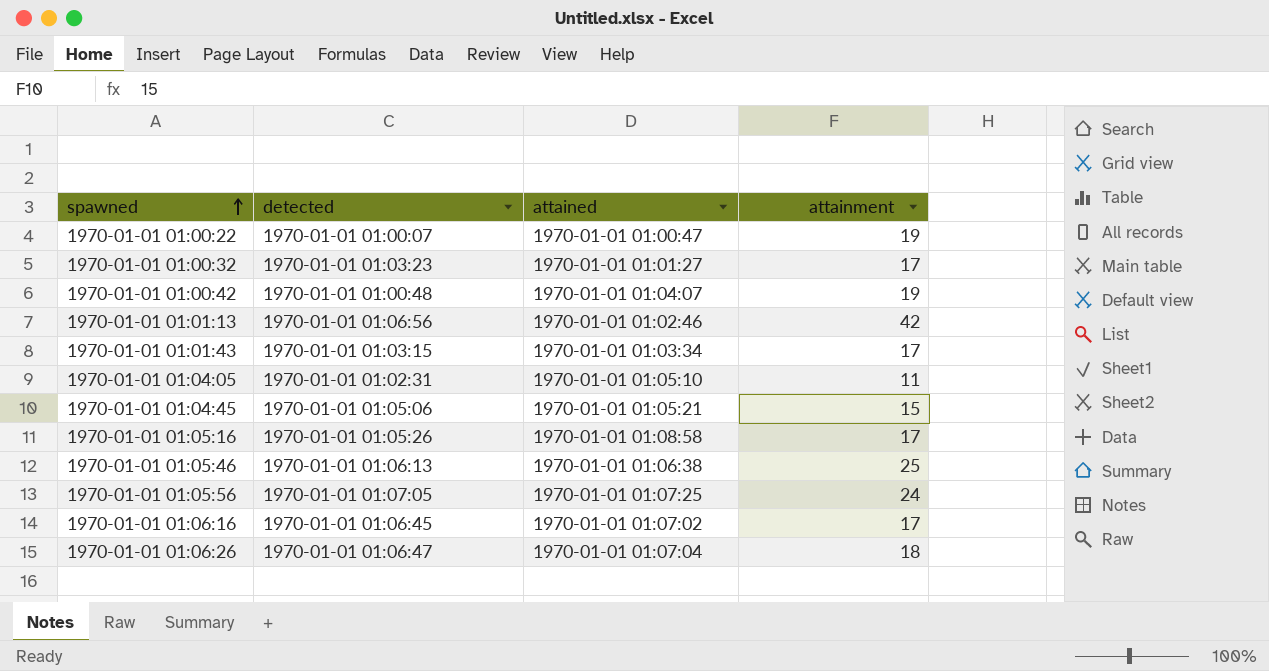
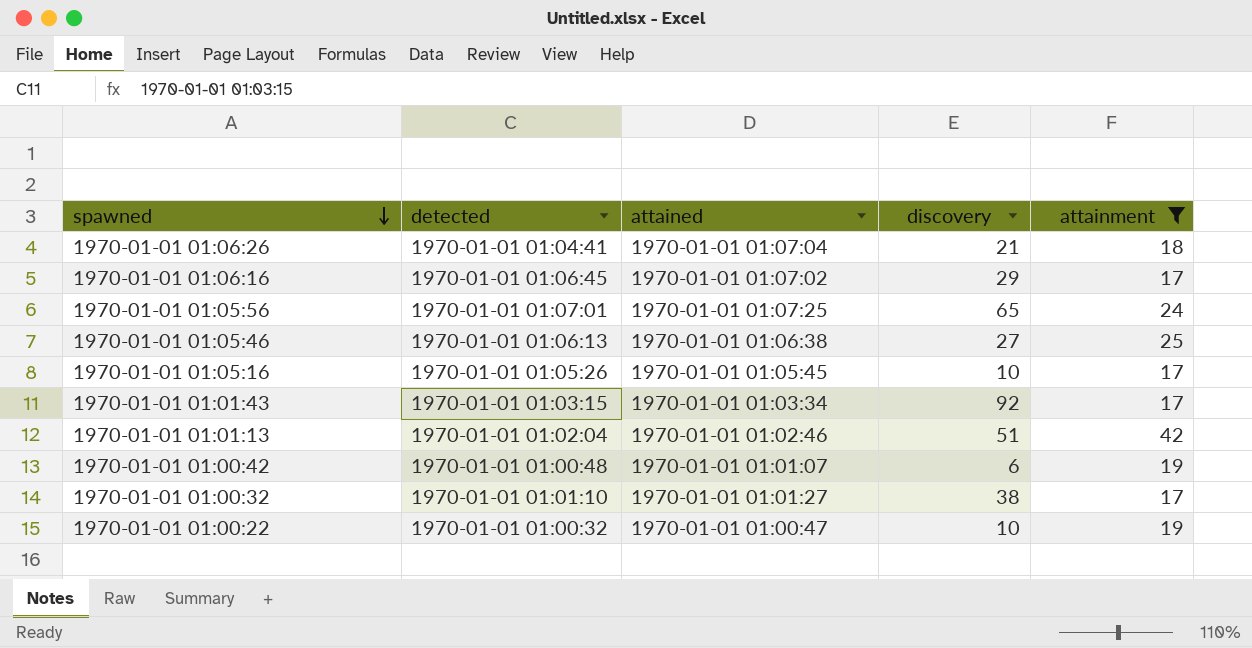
filter: none -> attainment >= 17
row order: spawned ascending -> spawned descending
column discovery | position: none -> 4
1970-01-01 01:06:26 | detected: 1970-01-01 01:06:47 -> 1970-01-01 01:04:41
1970-01-01 01:05:56 | detected: 1970-01-01 01:07:05 -> 1970-01-01 01:07:01
1970-01-01 01:05:16 | attained: 1970-01-01 01:08:58 -> 1970-01-01 01:05:45
1970-01-01 01:01:13 | detected: 1970-01-01 01:06:56 -> 1970-01-01 01:02:04
1970-01-01 01:00:42 | attained: 1970-01-01 01:04:07 -> 1970-01-01 01:01:07
1970-01-01 01:00:32 | detected: 1970-01-01 01:03:23 -> 1970-01-01 01:01:10
1970-01-01 01:00:22 | detected: 1970-01-01 01:00:07 -> 1970-01-01 01:00:32

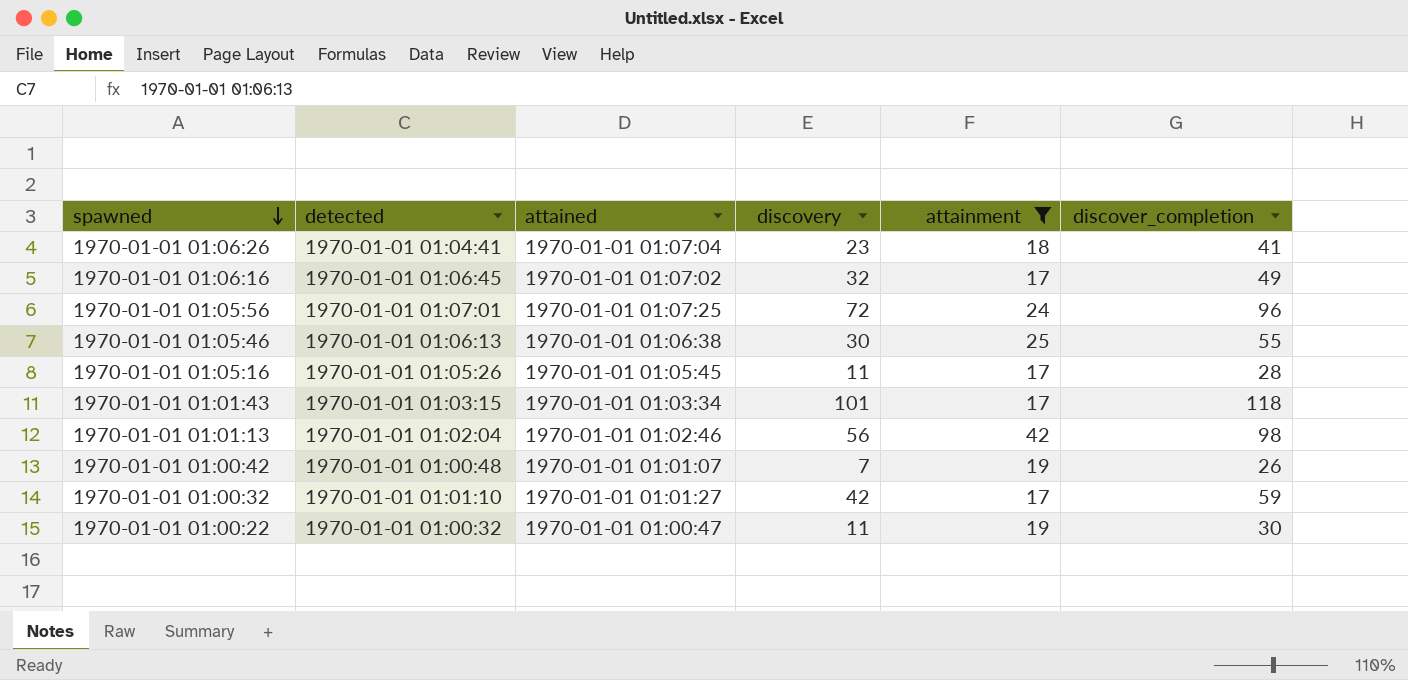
column discover_completion | formula: none -> [discovery] + [attainment]
1970-01-01 01:06:26 | discovery: 21 -> 23
1970-01-01 01:06:16 | discovery: 29 -> 32
1970-01-01 01:05:56 | discovery: 65 -> 72
1970-01-01 01:05:46 | discovery: 27 -> 30
1970-01-01 01:05:16 | discovery: 10 -> 11
1970-01-01 01:01:43 | discovery: 92 -> 101
1970-01-01 01:01:13 | discovery: 51 -> 56
1970-01-01 01:00:42 | discovery: 6 -> 7
1970-01-01 01:00:32 | discovery: 38 -> 42
1970-01-01 01:00:22 | discovery: 10 -> 11

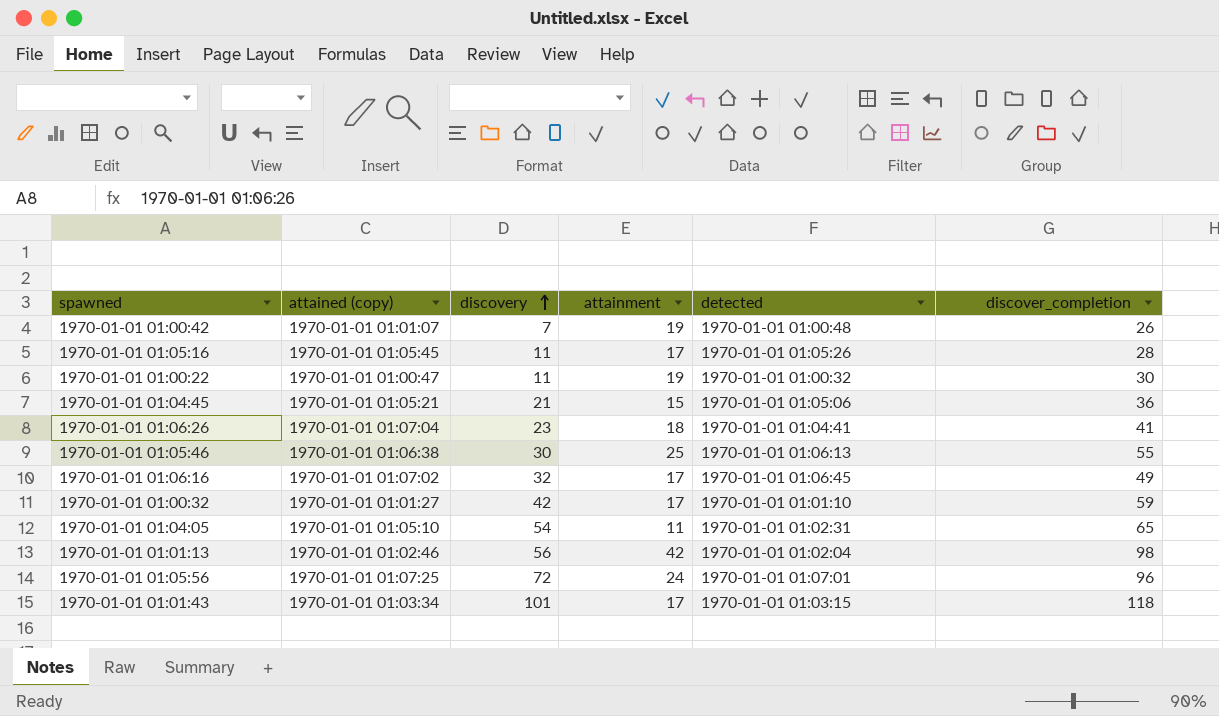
filter: attainment >= 17 -> none
row order: spawned descending -> discovery ascending
column name: attained -> attained (copy)
column detected | position: 2 -> 5

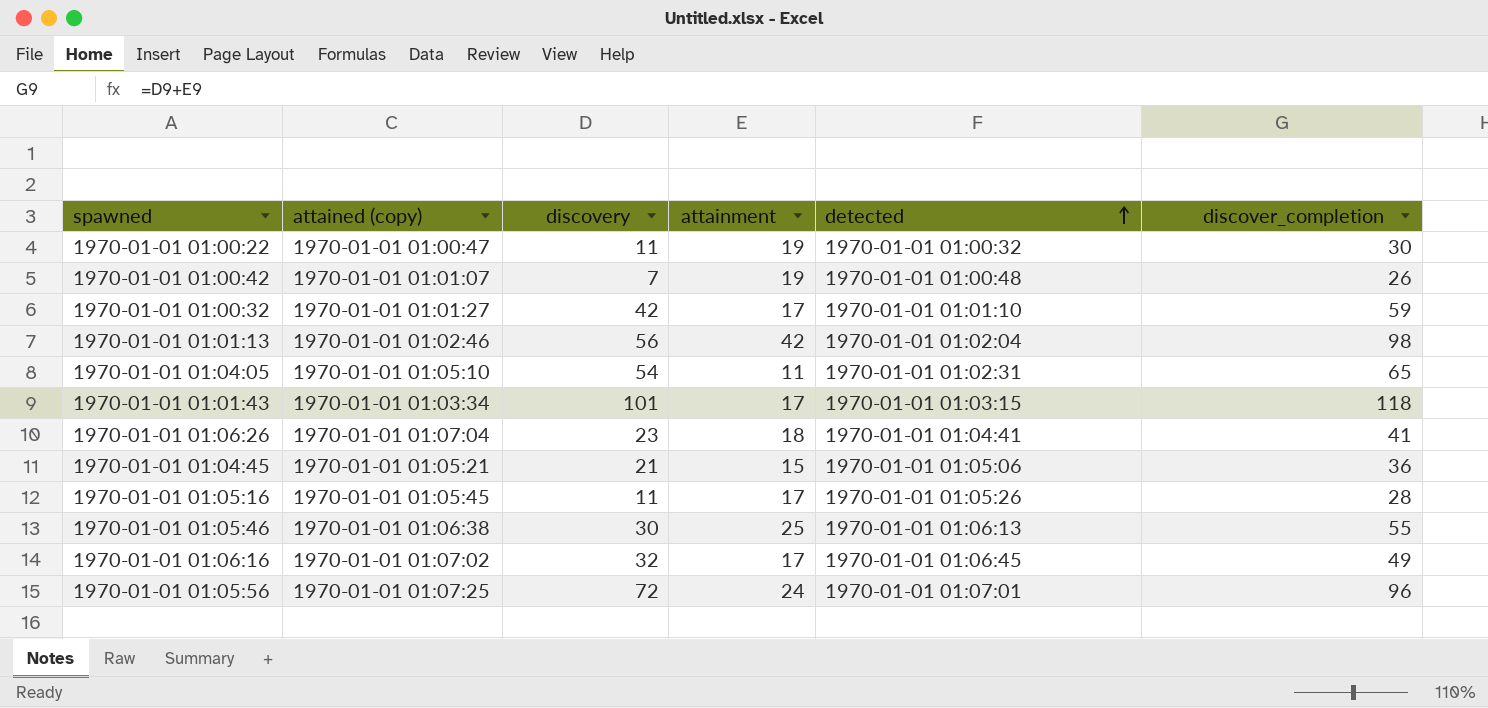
row order: discovery ascending -> detected ascending

